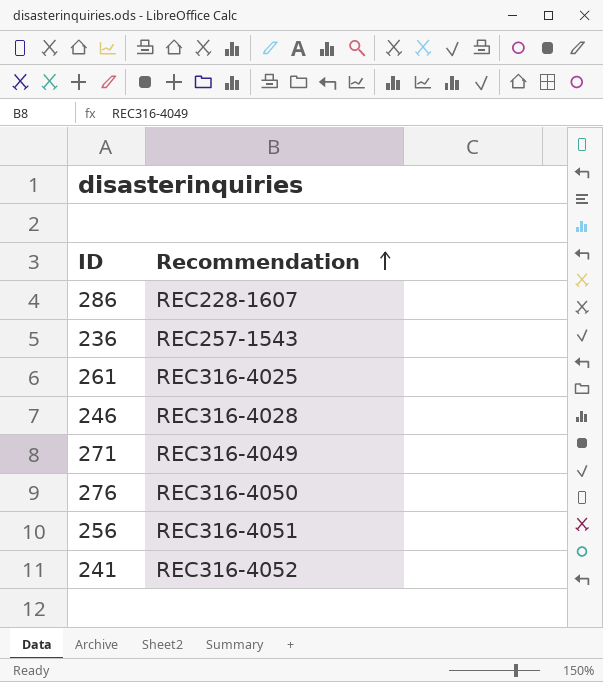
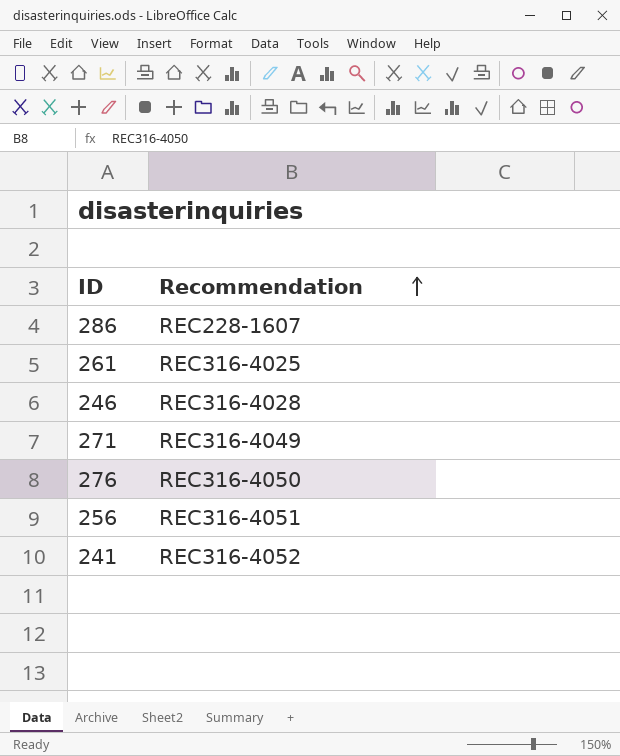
row 236: REC257-1543 -> none

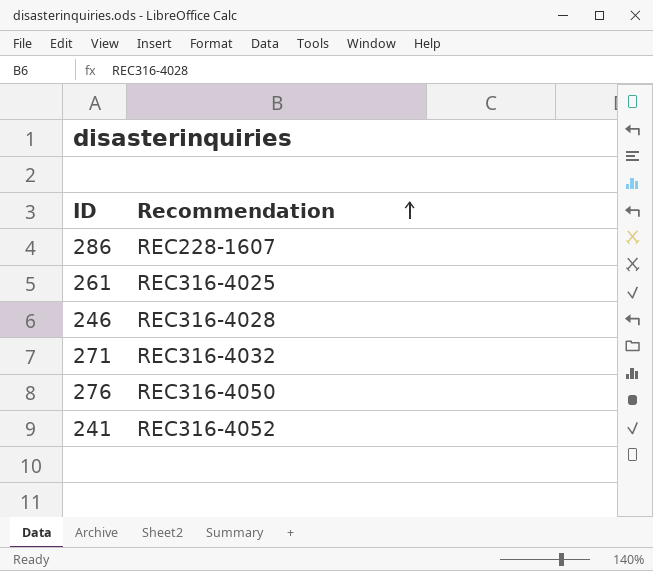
row 256: REC316-4051 -> none
271 | Recommendation: REC316-4049 -> REC316-4032

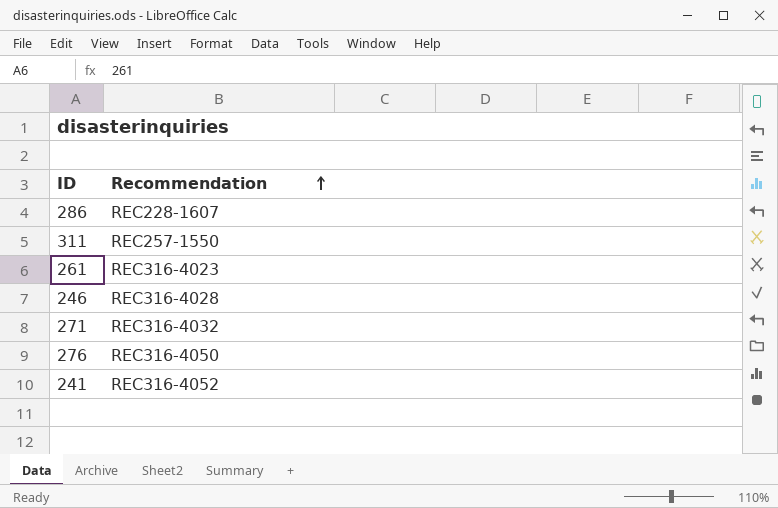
row 311: none -> REC257-1550
261 | Recommendation: REC316-4025 -> REC316-4023

